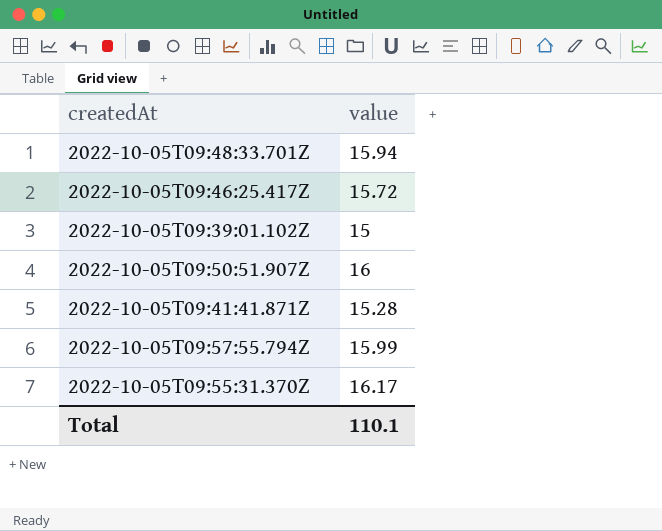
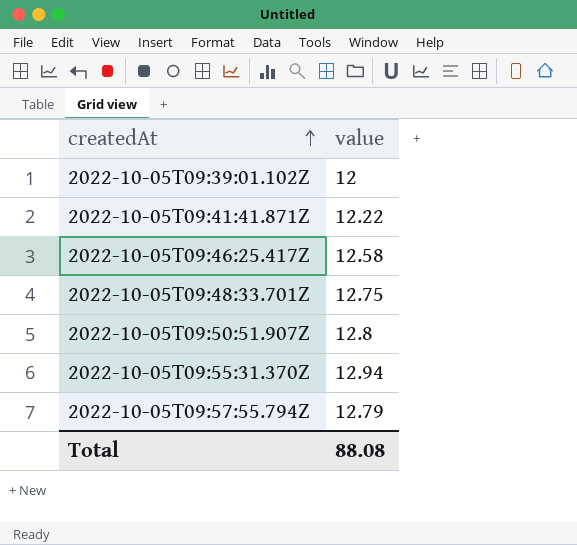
row order: none -> createdAt ascending
2022-10-05T09:39:01.102Z | value: 15 -> 12
2022-10-05T09:41:41.871Z | value: 15.28 -> 12.22
2022-10-05T09:46:25.417Z | value: 15.72 -> 12.58
2022-10-05T09:48:33.701Z | value: 15.94 -> 12.75
2022-10-05T09:50:51.907Z | value: 16 -> 12.8
2022-10-05T09:55:31.370Z | value: 16.17 -> 12.94
2022-10-05T09:57:55.794Z | value: 15.99 -> 12.79
Total | value: 110.1 -> 88.08

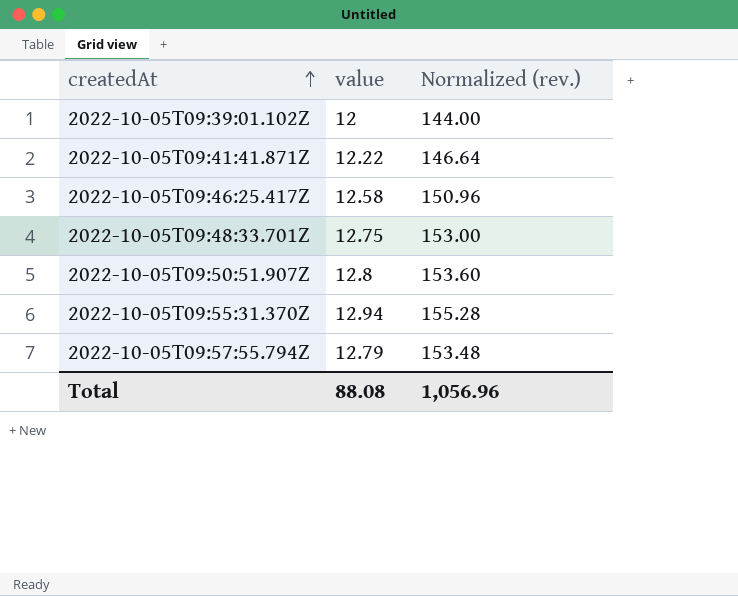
column Normalized (rev.) | formula: none -> [value] * 12

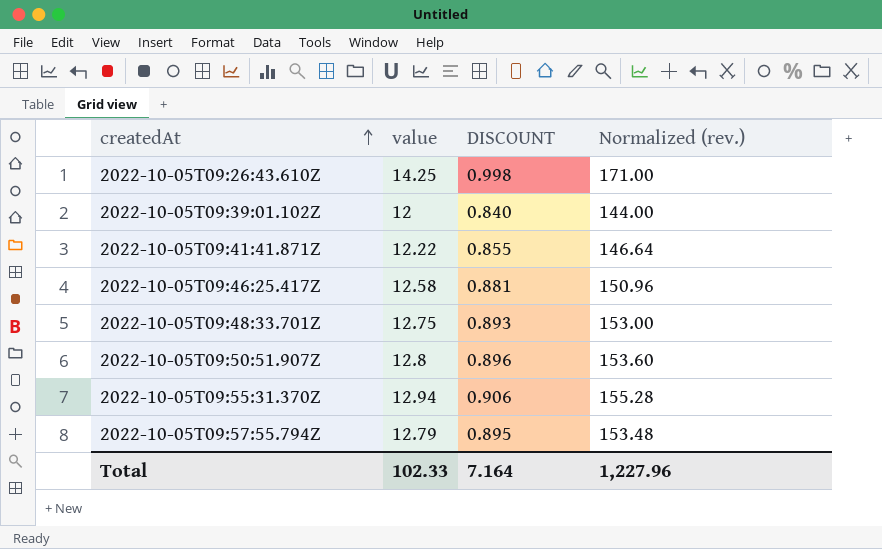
column DISCOUNT | formula: none -> [value] * 0.07
row 2022-10-05T09:26:43.610Z: none -> 14.25 | 0.998 | 171.00
Total | value: 88.08 -> 102.33
Total | Normalized (rev.): 1,056.96 -> 1,227.96

